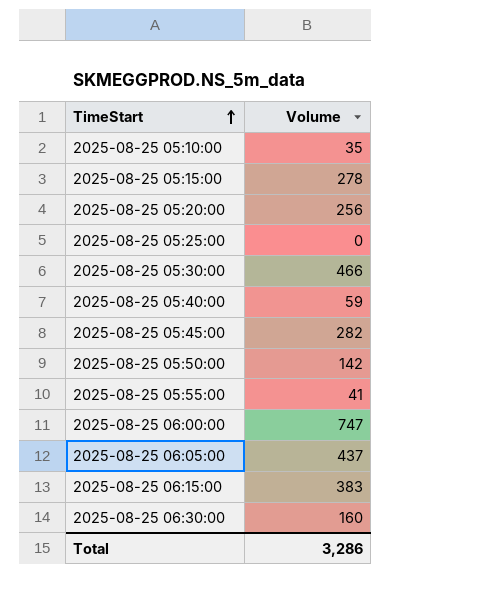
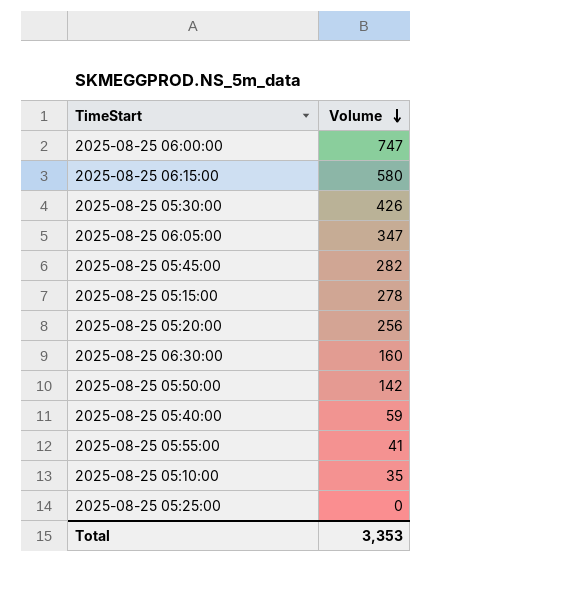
row order: TimeStart ascending -> Volume descending
2025-08-25 06:15:00 | Volume: 383 -> 580
2025-08-25 05:30:00 | Volume: 466 -> 426
2025-08-25 06:05:00 | Volume: 437 -> 347
Total | Volume: 3,286 -> 3,353

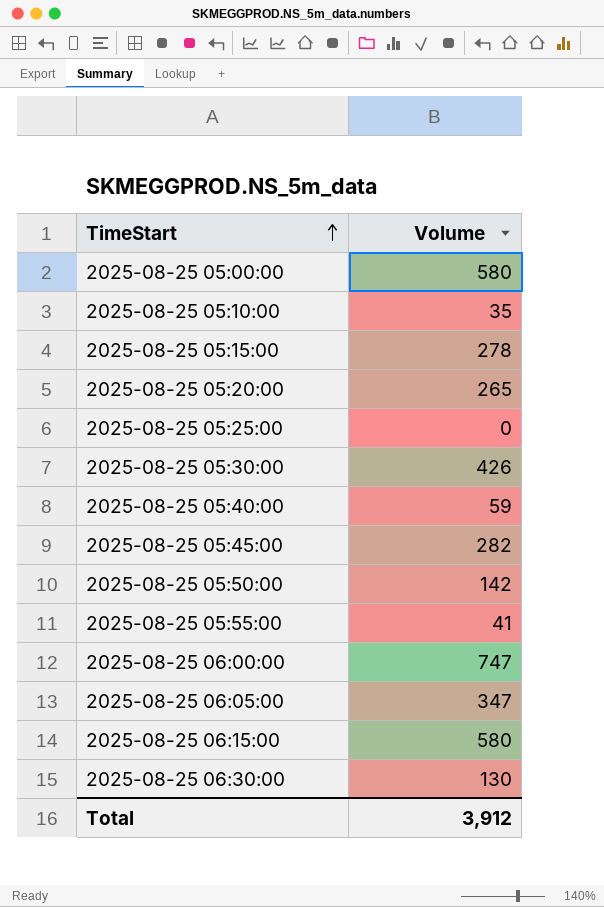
row order: Volume descending -> TimeStart ascending
row 2025-08-25 05:00:00: none -> 580
2025-08-25 05:20:00 | Volume: 256 -> 265
2025-08-25 06:30:00 | Volume: 160 -> 130
Total | Volume: 3,353 -> 3,912

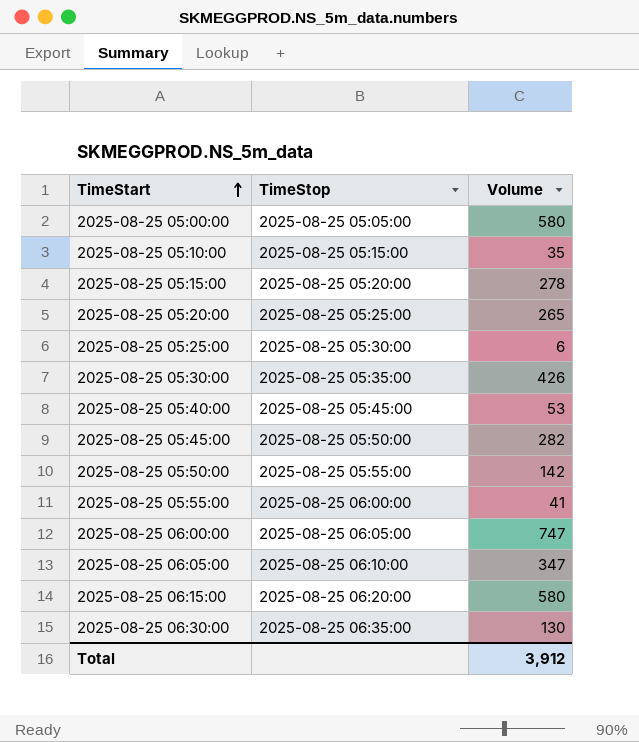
column TimeStop | position: none -> 2
2025-08-25 05:25:00 | Volume: 0 -> 6
2025-08-25 05:40:00 | Volume: 59 -> 53

